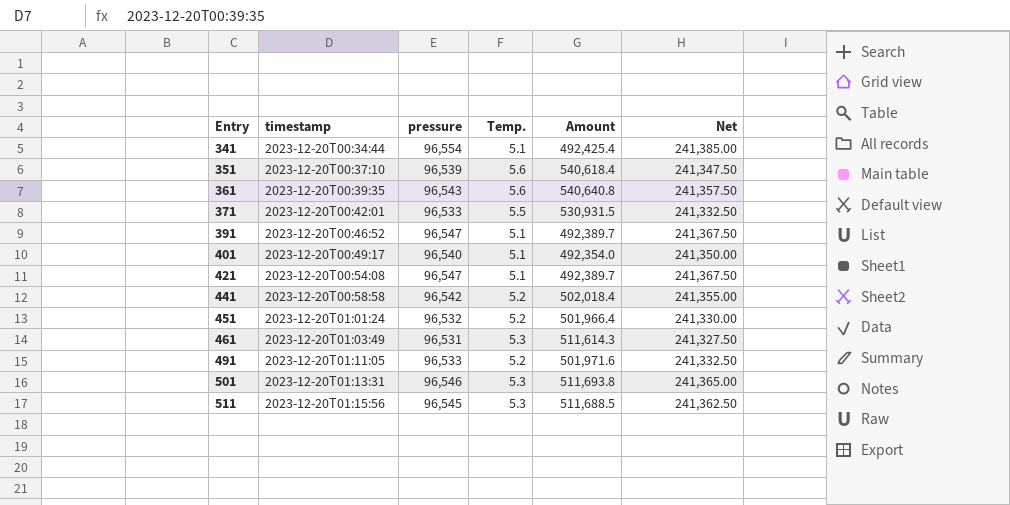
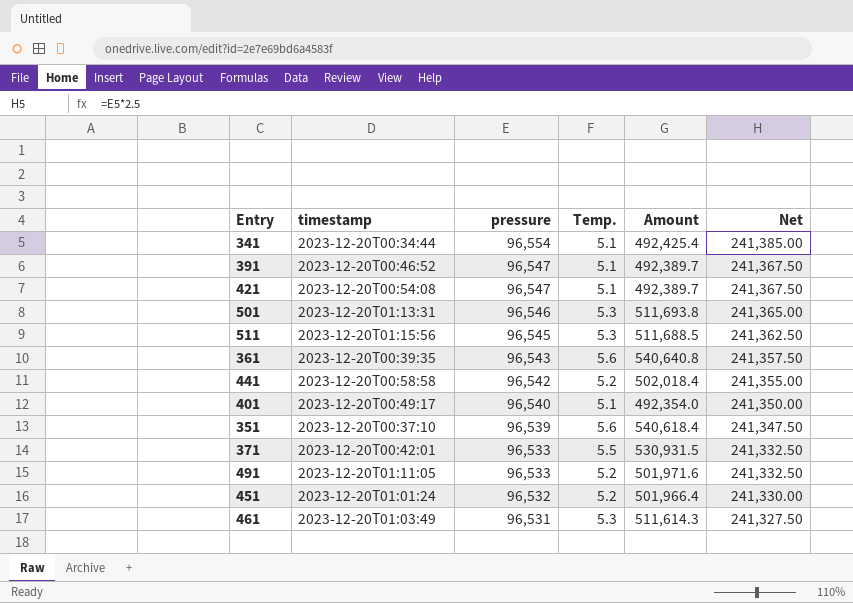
row order: Entry ascending -> pressure descending

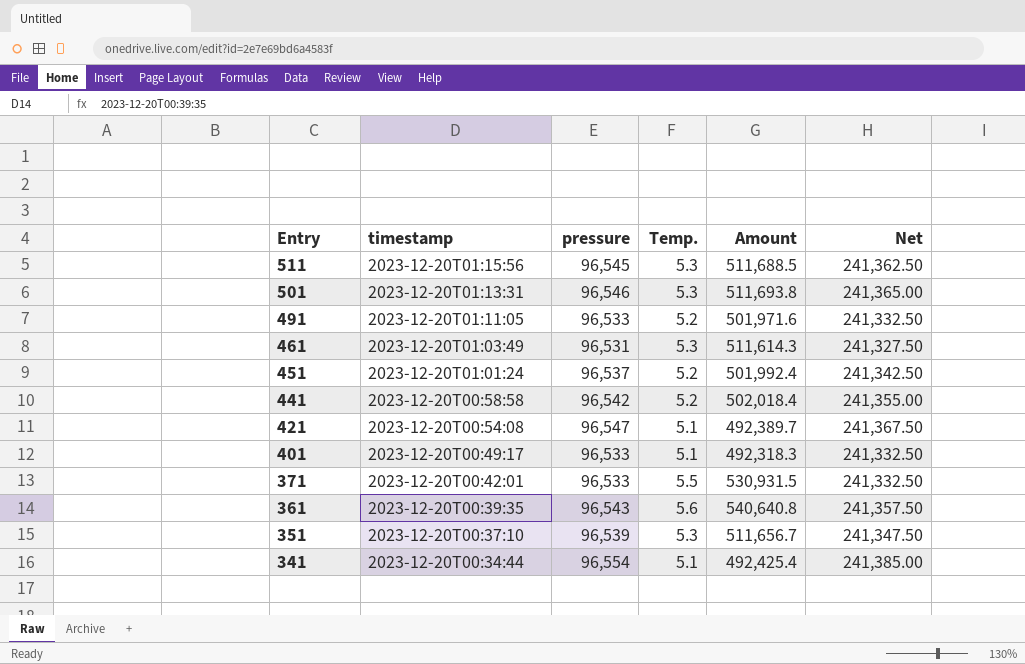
row order: pressure descending -> Entry descending
row 391: 2023-12-20T00:46:52 | 96,547 | 5.1 | 492,389.7 | 241,367.50 -> none
451 | pressure: 96,532 -> 96,537
451 | Amount: 501,966.4 -> 501,992.4
451 | Net: 241,330.00 -> 241,342.50
401 | pressure: 96,540 -> 96,533
401 | Amount: 492,354.0 -> 492,318.3
401 | Net: 241,350.00 -> 241,332.50
351 | Temp.: 5.6 -> 5.3
351 | Amount: 540,618.4 -> 511,656.7

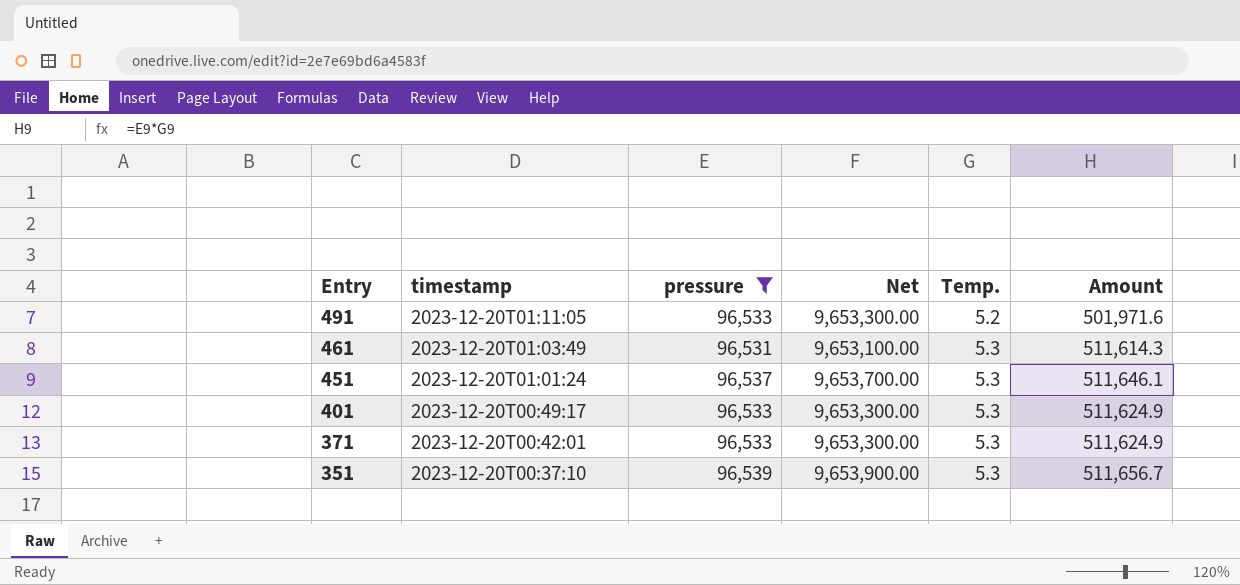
filter: none -> pressure <= 96,539
column Net | formula: [pressure] * 2.5 -> [pressure] * 100
column Net | position: 6 -> 4
451 | Temp.: 5.2 -> 5.3
451 | Amount: 501,992.4 -> 511,646.1
401 | Temp.: 5.1 -> 5.3
401 | Amount: 492,318.3 -> 511,624.9
371 | Temp.: 5.5 -> 5.3
371 | Amount: 530,931.5 -> 511,624.9

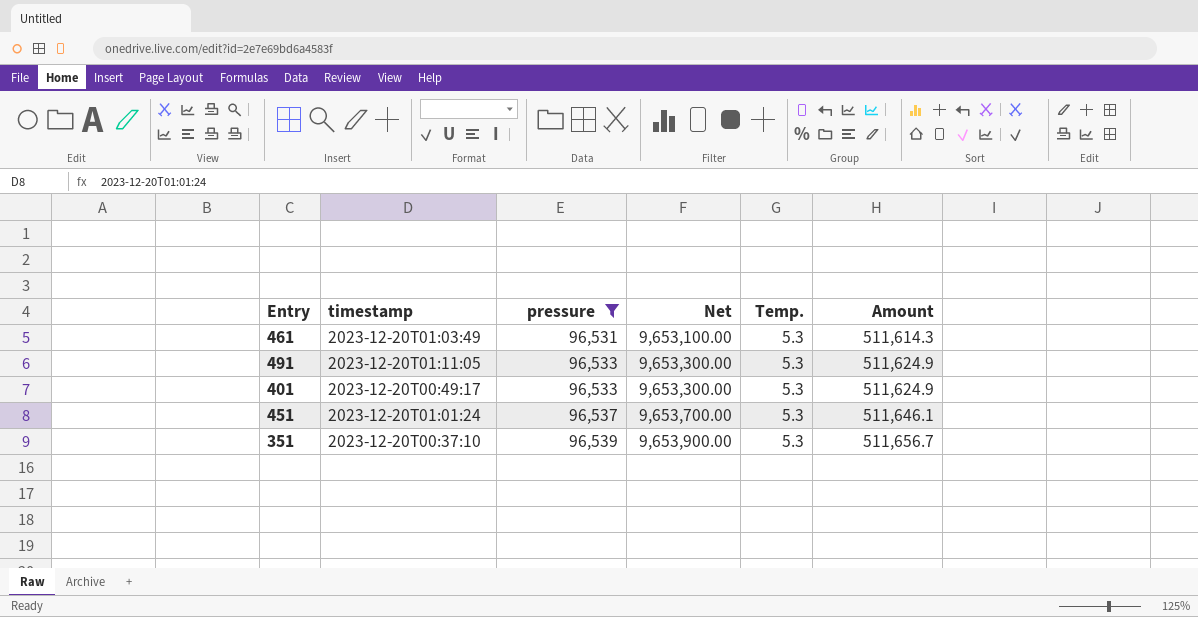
row order: Entry descending -> pressure ascending
row 371: 2023-12-20T00:42:01 | 96,533 | 9,653,300.00 | 5.3 | 511,624.9 -> none
491 | Temp.: 5.2 -> 5.3
491 | Amount: 501,971.6 -> 511,624.9

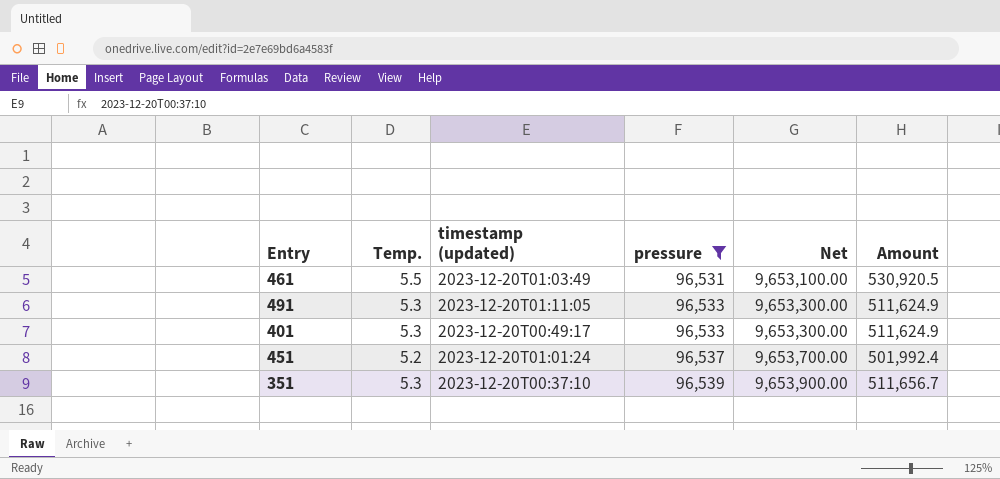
column Temp. | position: 5 -> 2
column name: timestamp -> timestamp (updated)
461 | Temp.: 5.3 -> 5.5
461 | Amount: 511,614.3 -> 530,920.5
451 | Temp.: 5.3 -> 5.2
451 | Amount: 511,646.1 -> 501,992.4

